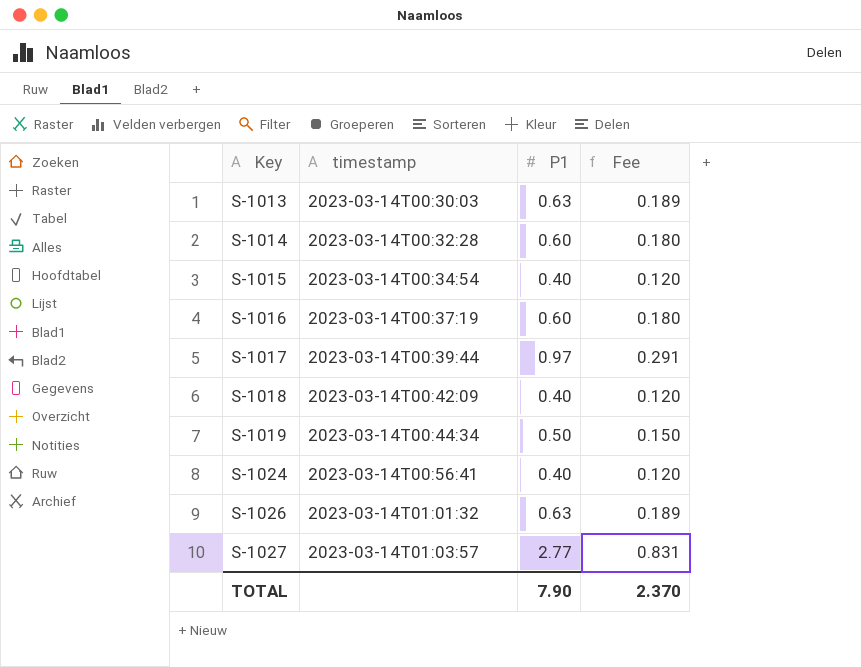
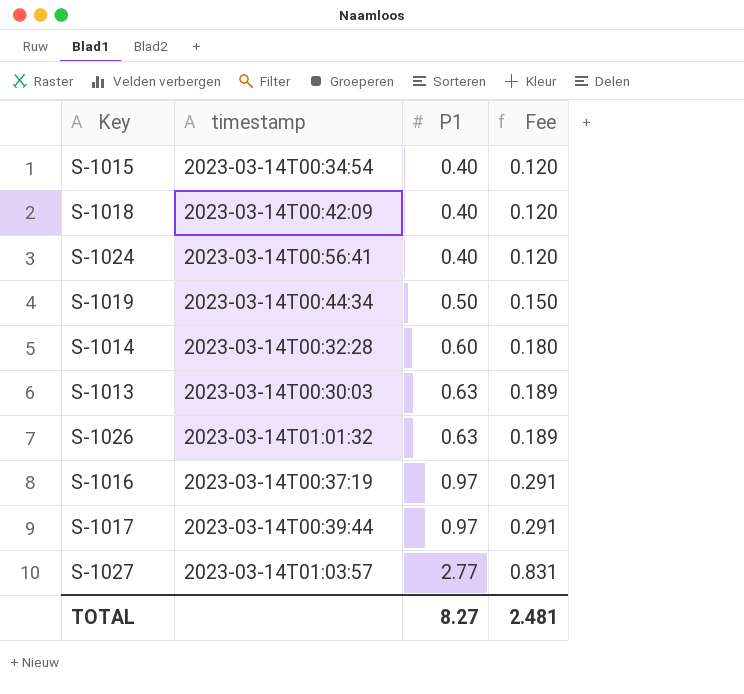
row order: Key ascending -> P1 ascending
S-1016 | P1: 0.60 -> 0.97
S-1016 | Fee: 0.180 -> 0.291
TOTAL | P1: 7.90 -> 8.27
TOTAL | Fee: 2.370 -> 2.481

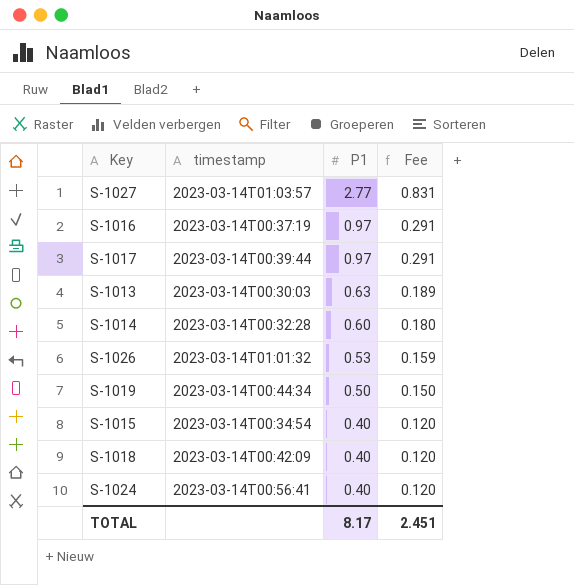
row order: P1 ascending -> P1 descending
S-1026 | P1: 0.63 -> 0.53
S-1026 | Fee: 0.189 -> 0.159
TOTAL | P1: 8.27 -> 8.17
TOTAL | Fee: 2.481 -> 2.451

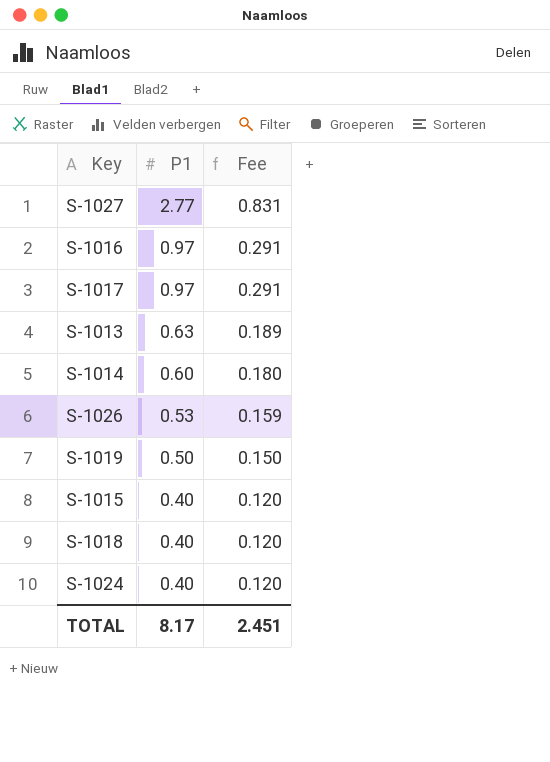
column timestamp | position: 2 -> none

